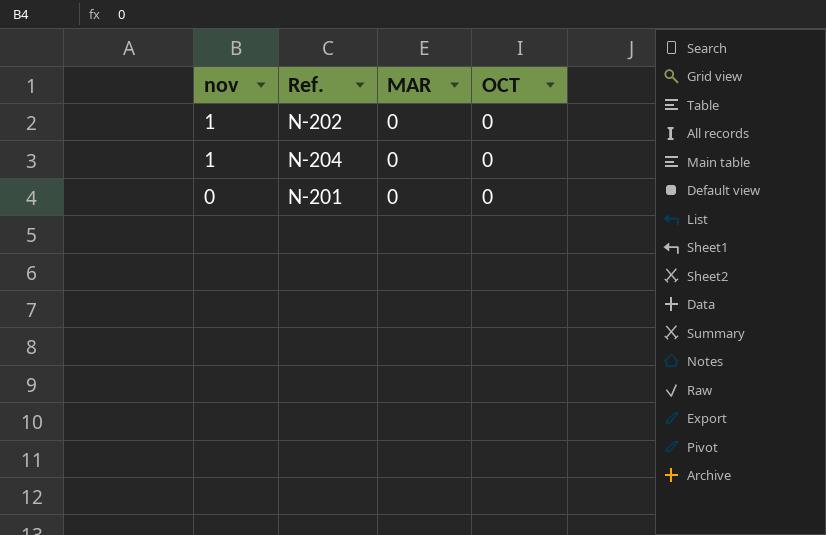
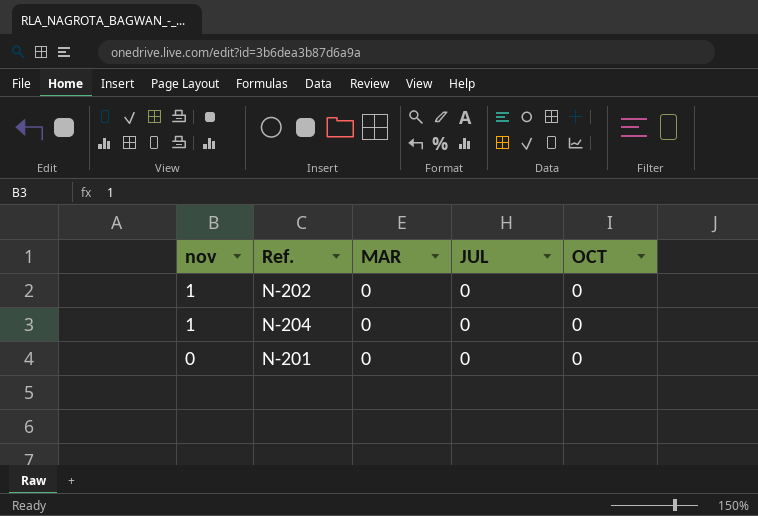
column JUL | position: none -> 4

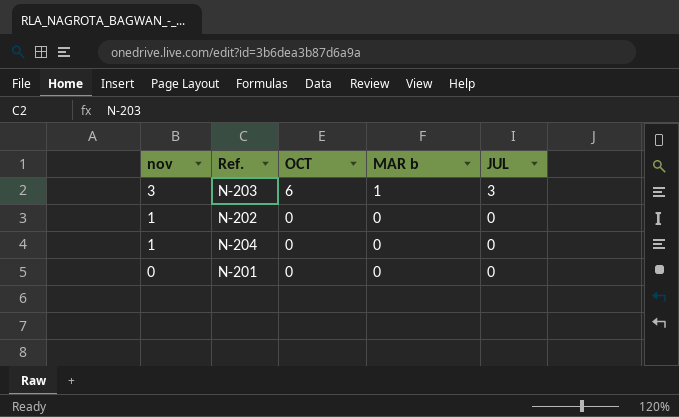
column OCT | position: 5 -> 3
column name: MAR -> MAR b
row N-203: none -> 3 | 6 | 1 | 3

